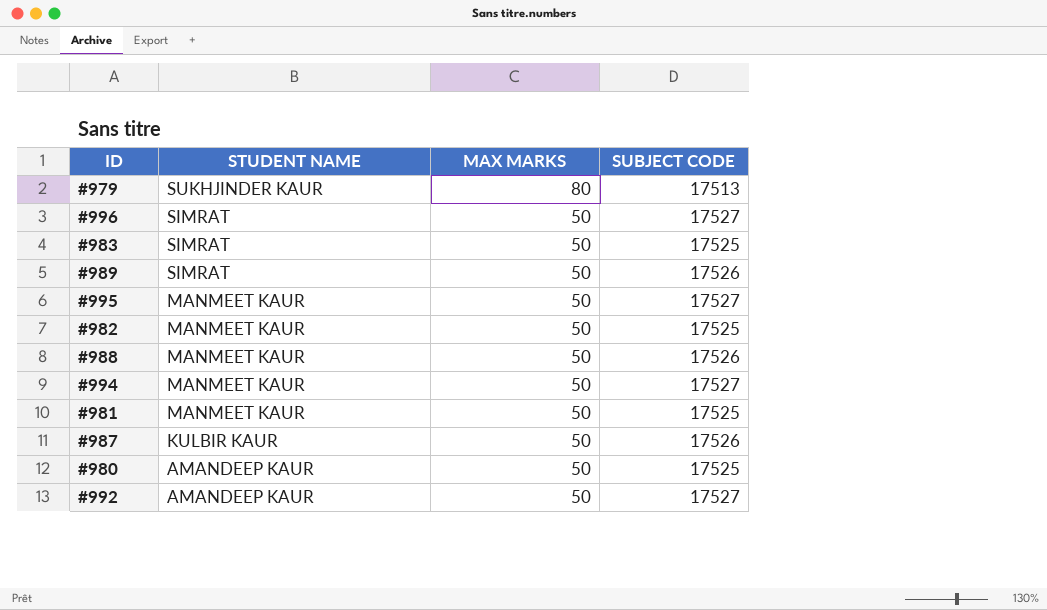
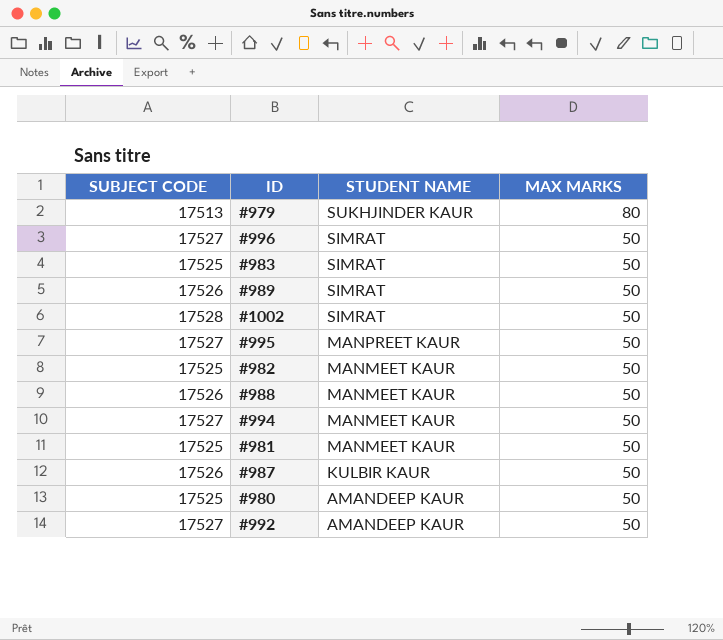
column SUBJECT CODE | position: 4 -> 1
row #1002: none -> 17528 | SIMRAT | 50
#995 | STUDENT NAME: MANMEET KAUR -> MANPREET KAUR

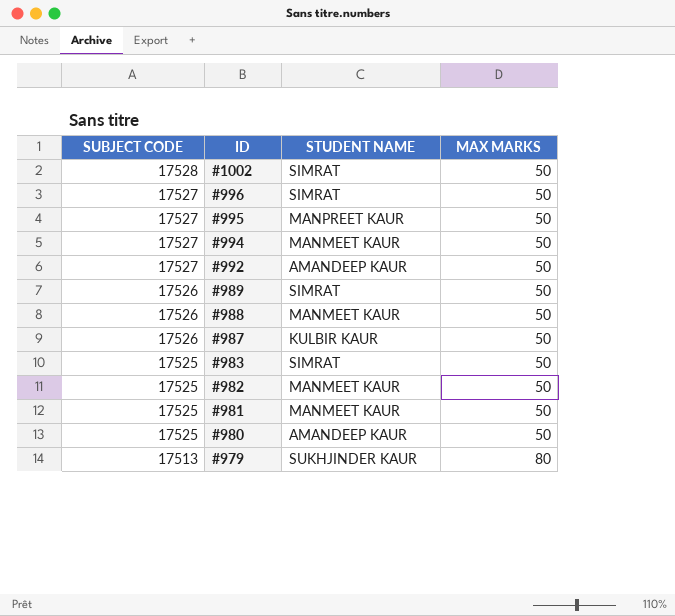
row order: STUDENT NAME descending -> SUBJECT CODE descending

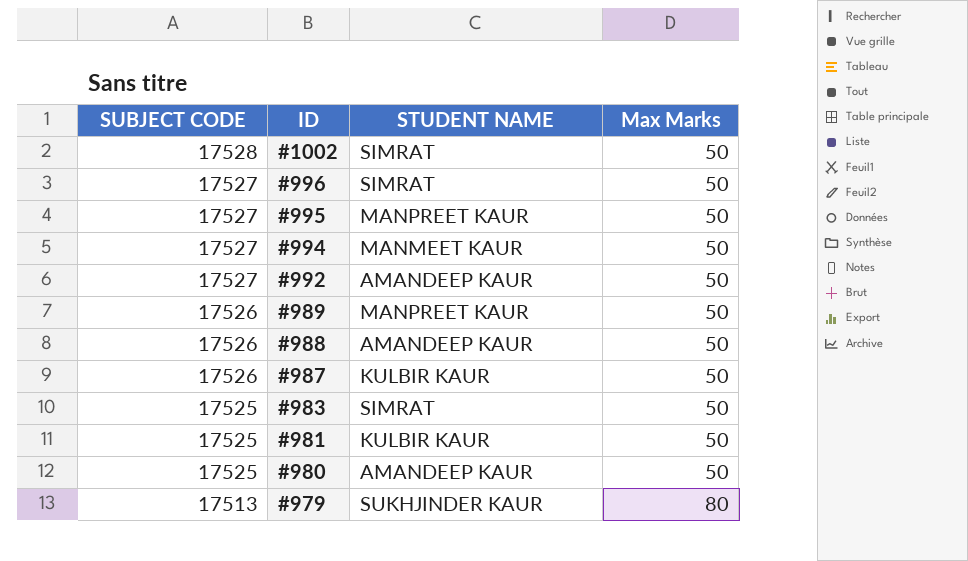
column name: MAX MARKS -> Max Marks
row #982: 17525 | MANMEET KAUR | 50 -> none
#989 | STUDENT NAME: SIMRAT -> MANPREET KAUR
#988 | STUDENT NAME: MANMEET KAUR -> AMANDEEP KAUR
#981 | STUDENT NAME: MANMEET KAUR -> KULBIR KAUR

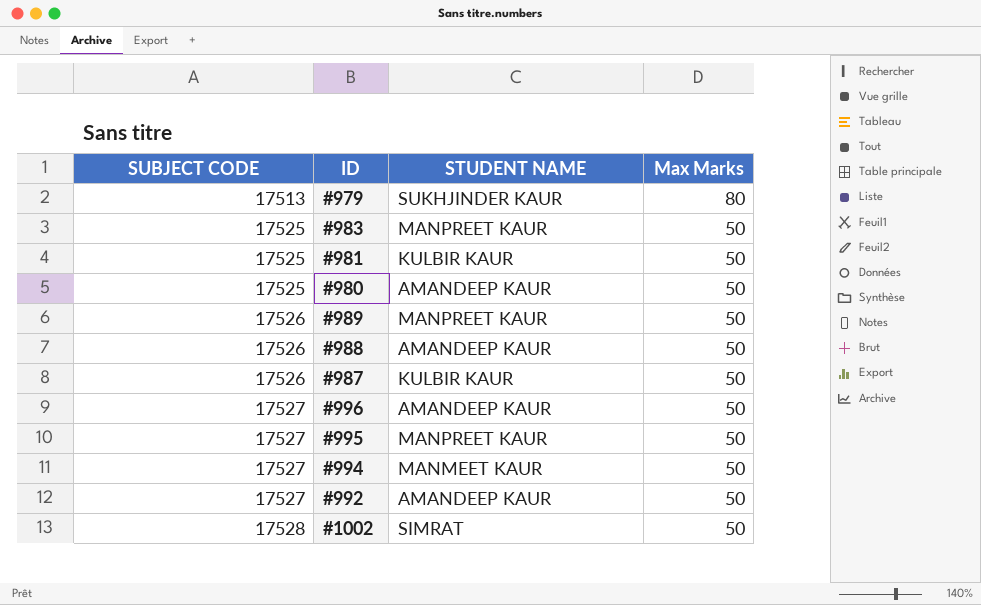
row order: SUBJECT CODE descending -> SUBJECT CODE ascending
#983 | STUDENT NAME: SIMRAT -> MANPREET KAUR
#996 | STUDENT NAME: SIMRAT -> AMANDEEP KAUR

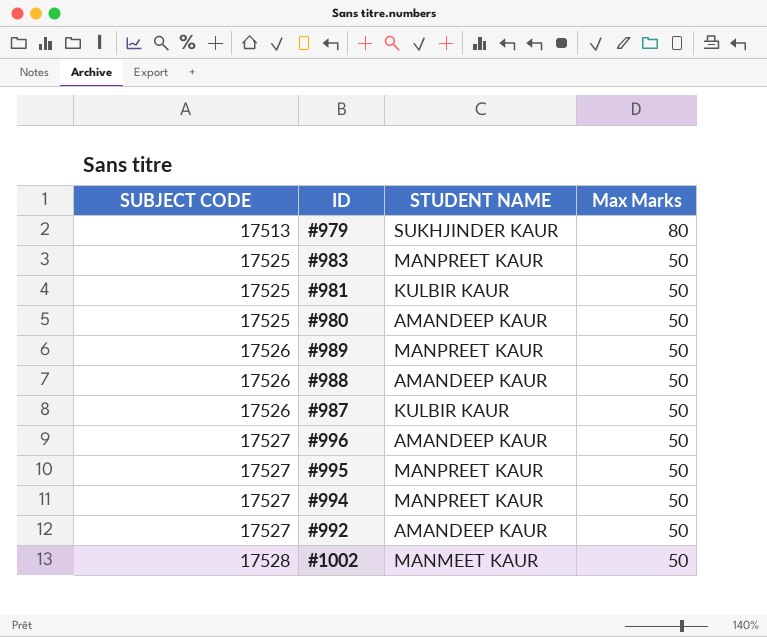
#994 | STUDENT NAME: MANMEET KAUR -> MANPREET KAUR
#1002 | STUDENT NAME: SIMRAT -> MANMEET KAUR

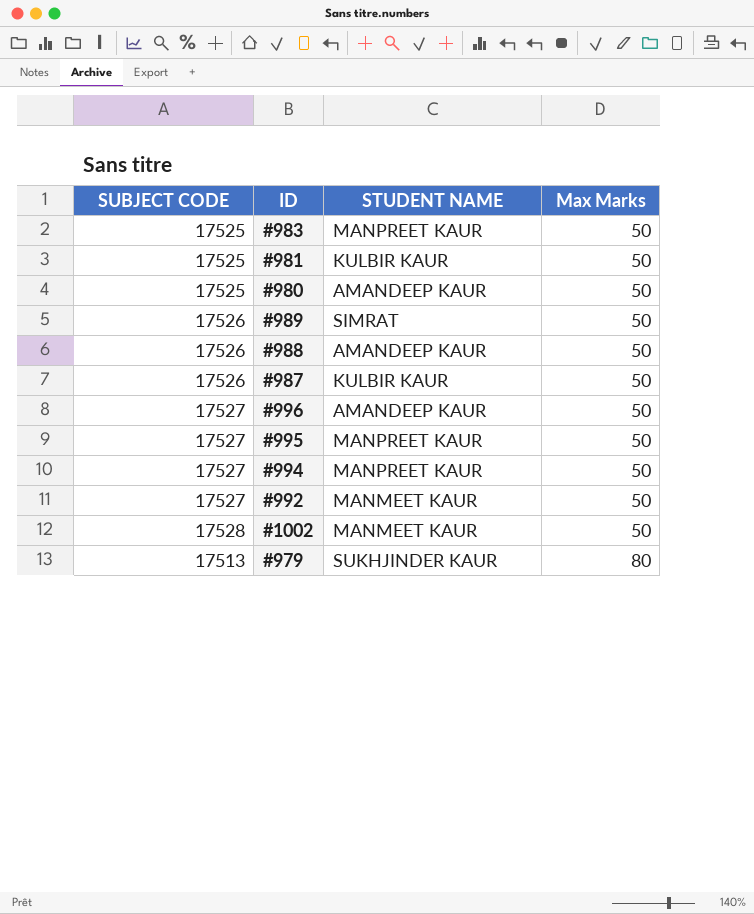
row order: SUBJECT CODE ascending -> Max Marks ascending
#989 | STUDENT NAME: MANPREET KAUR -> SIMRAT
#992 | STUDENT NAME: AMANDEEP KAUR -> MANMEET KAUR

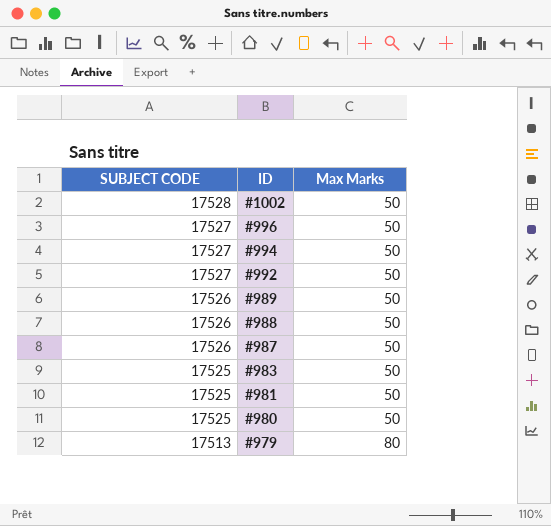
row order: Max Marks ascending -> SUBJECT CODE descending
column STUDENT NAME | position: 3 -> none
row #995: 17527 | MANPREET KAUR | 50 -> none

